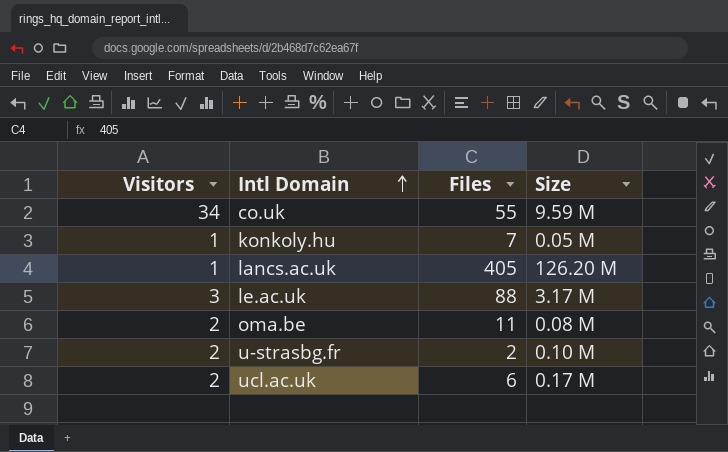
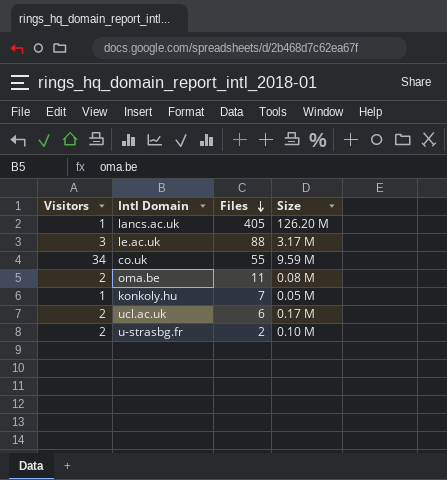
row order: Intl Domain ascending -> Files descending

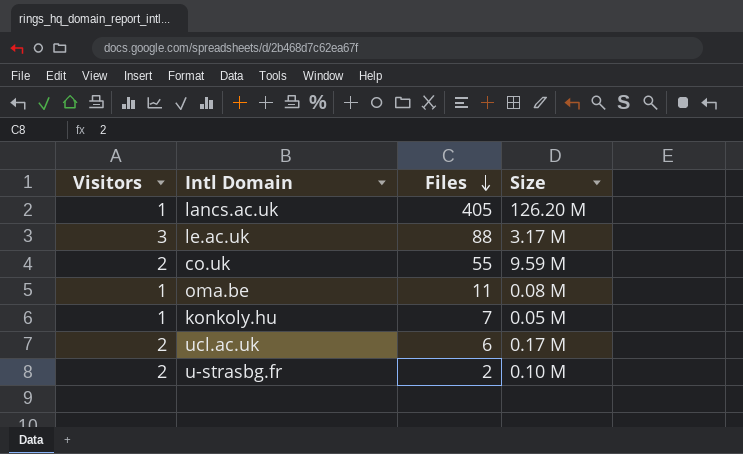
co.uk | Visitors: 34 -> 2
oma.be | Visitors: 2 -> 1

